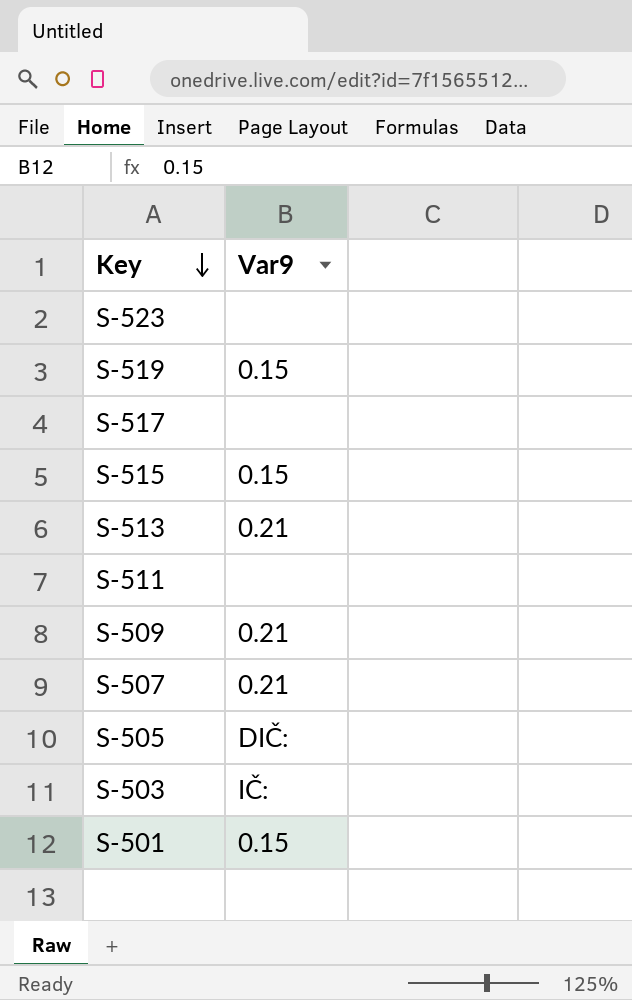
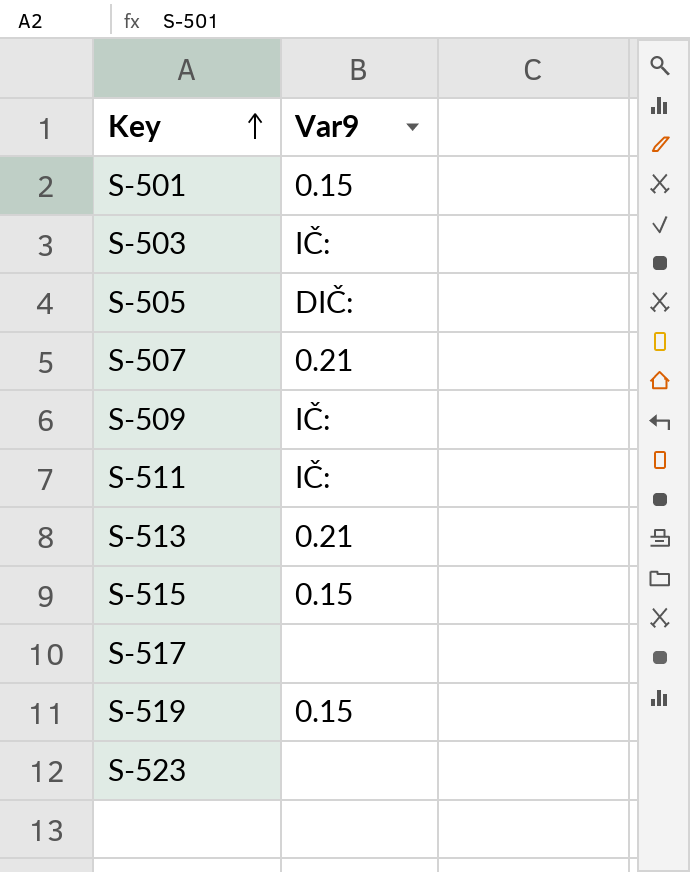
row order: Key descending -> Key ascending
S-509 | Var9: 0.21 -> IČ:
S-511 | Var9: none -> IČ:

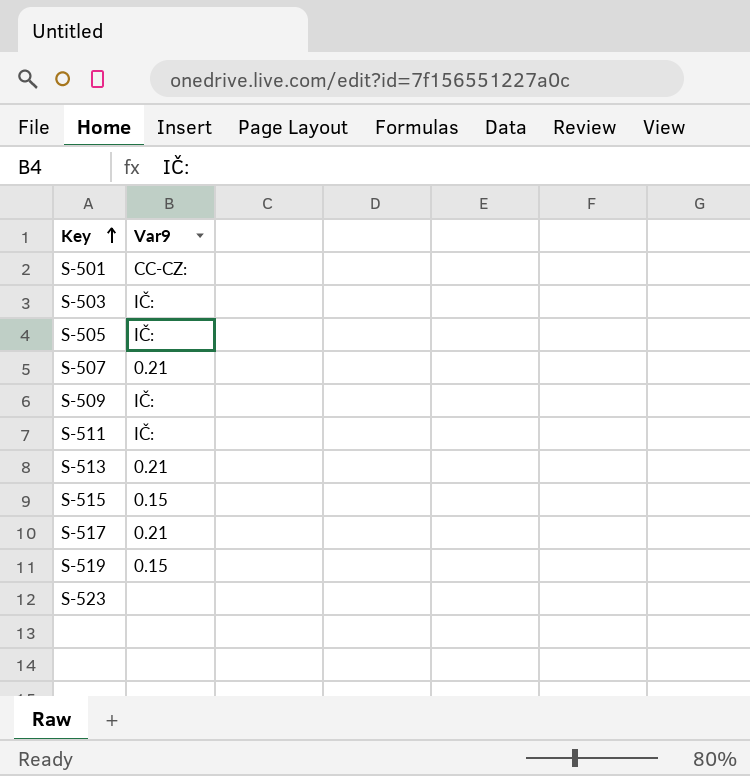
S-501 | Var9: 0.15 -> CC-CZ:
S-505 | Var9: DIČ: -> IČ:
S-517 | Var9: none -> 0.21

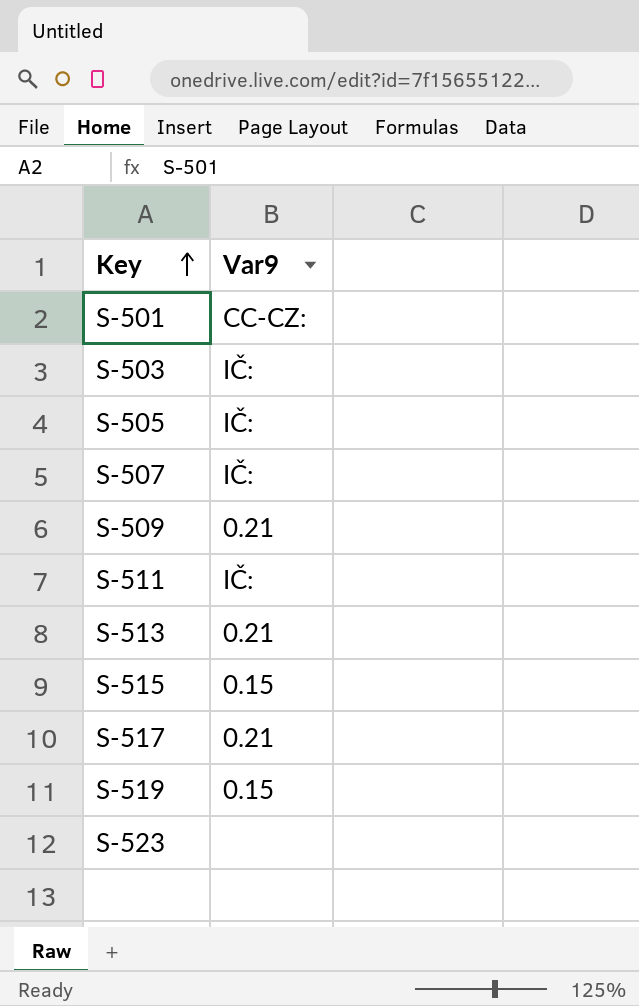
S-507 | Var9: 0.21 -> IČ:
S-509 | Var9: IČ: -> 0.21

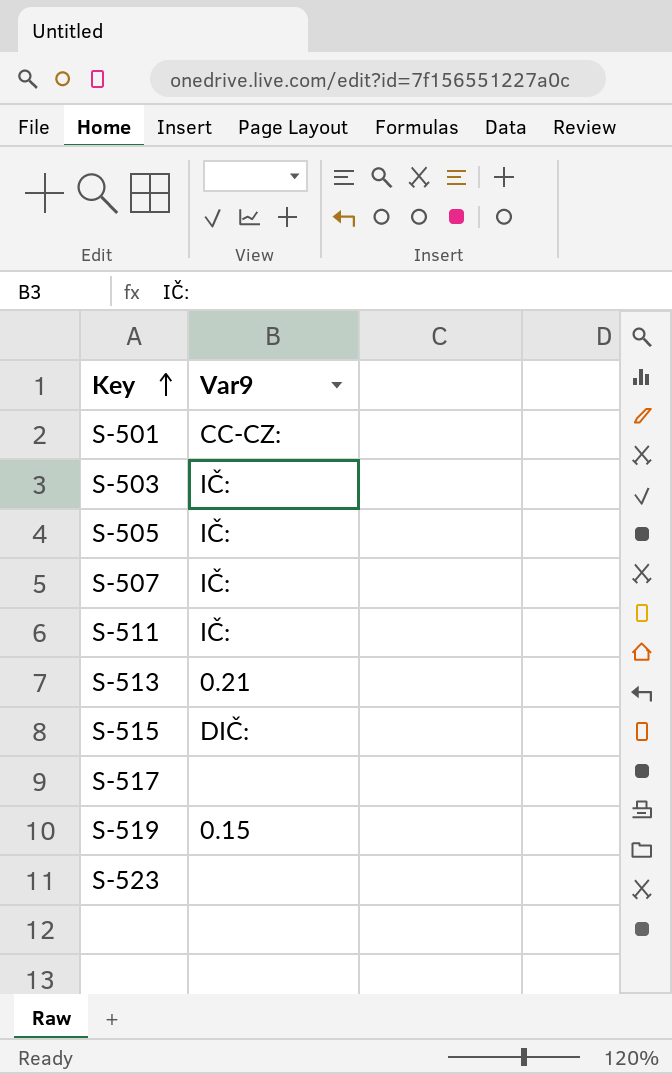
row S-509: 0.21 -> none
S-515 | Var9: 0.15 -> DIČ:
S-517 | Var9: 0.21 -> none

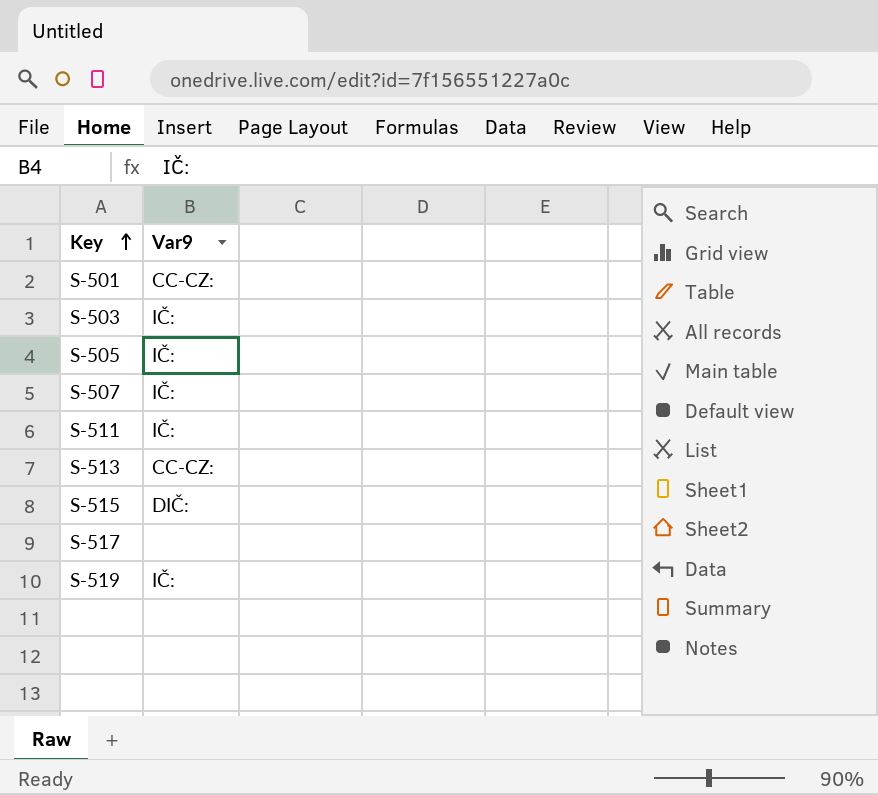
row S-523: none -> none
S-513 | Var9: 0.21 -> CC-CZ:
S-519 | Var9: 0.15 -> IČ:

